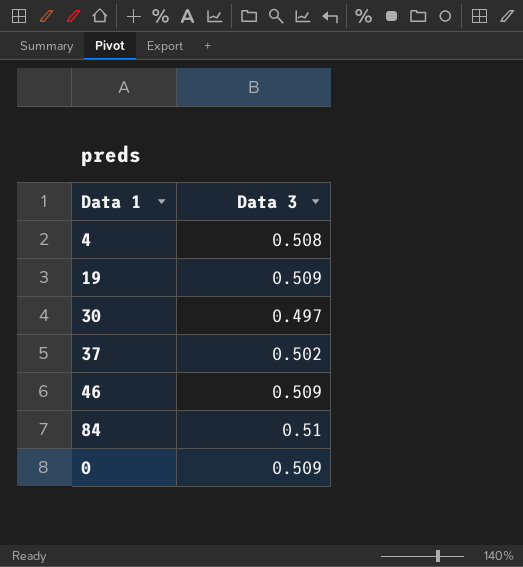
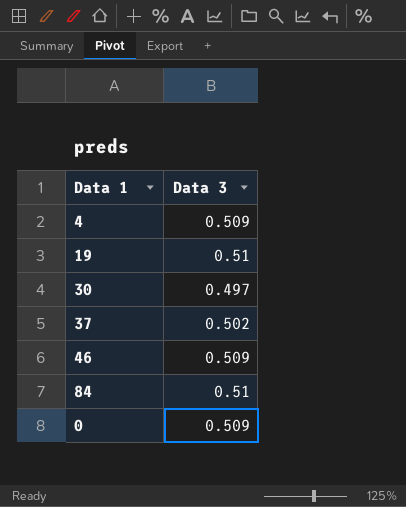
4 | Data 3: 0.508 -> 0.509
19 | Data 3: 0.509 -> 0.51

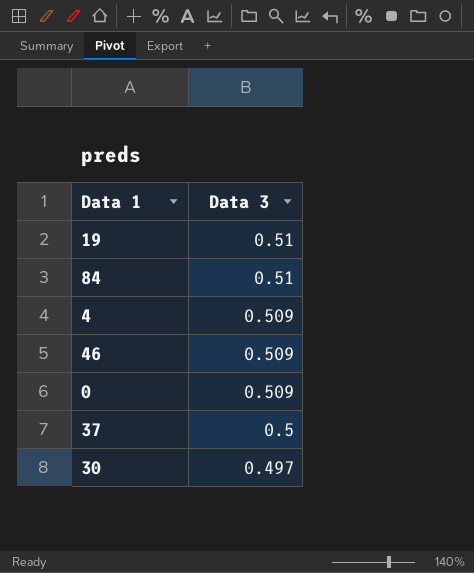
row order: none -> Data 3 descending
37 | Data 3: 0.502 -> 0.5

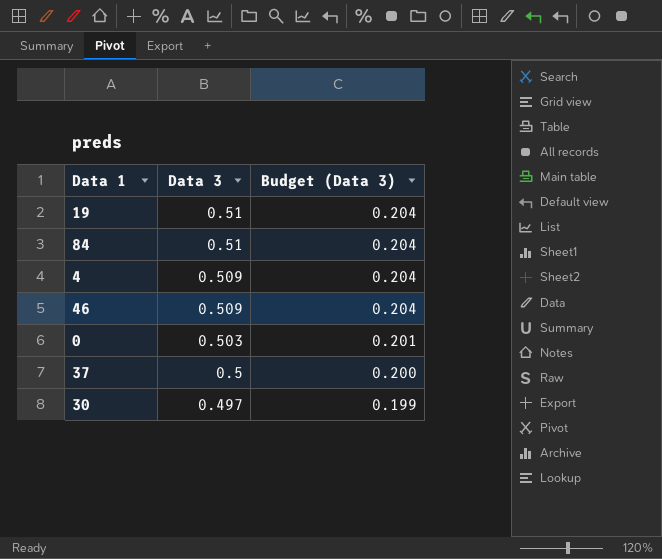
column Budget (Data 3) | formula: none -> [Data 3] * 0.4
0 | Data 3: 0.509 -> 0.503

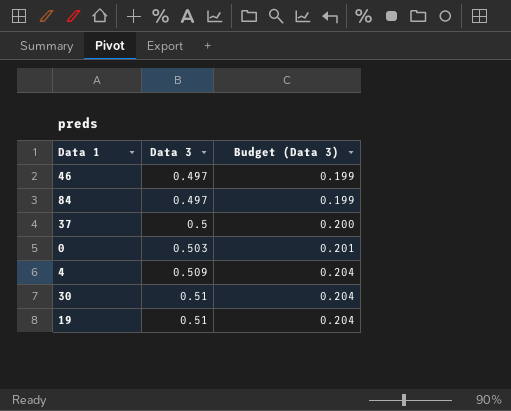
row order: Data 3 descending -> Data 3 ascending
46 | Data 3: 0.509 -> 0.497
46 | Budget (Data 3): 0.204 -> 0.199
84 | Data 3: 0.51 -> 0.497
84 | Budget (Data 3): 0.204 -> 0.199
30 | Data 3: 0.497 -> 0.51
30 | Budget (Data 3): 0.199 -> 0.204

